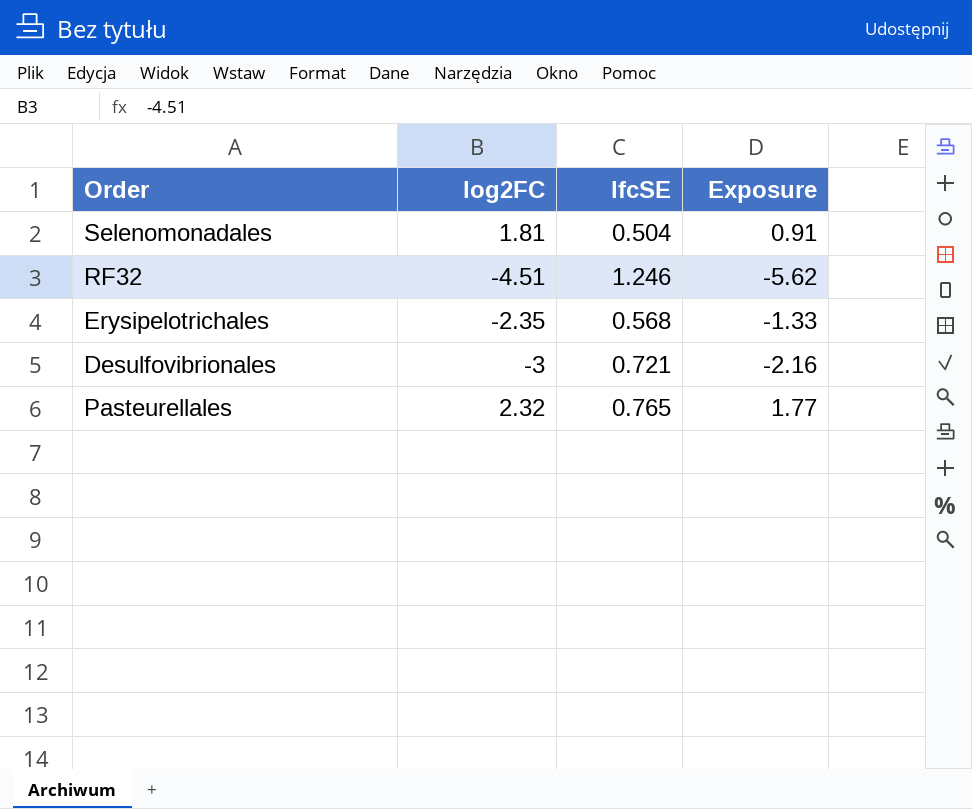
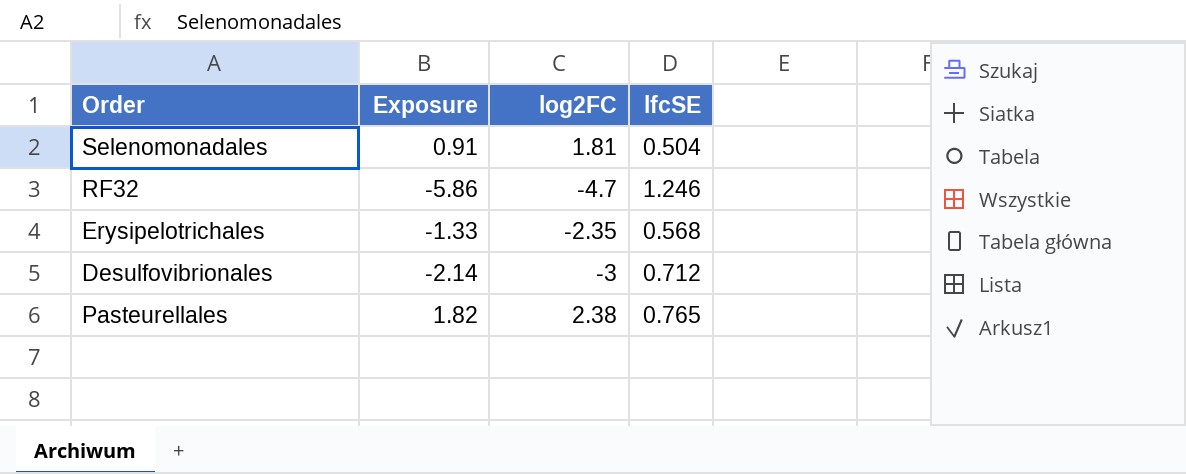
column Exposure | position: 4 -> 2
RF32 | Exposure: -5.62 -> -5.86
RF32 | log2FC: -4.51 -> -4.7
Desulfovibrionales | Exposure: -2.16 -> -2.14
Desulfovibrionales | lfcSE: 0.721 -> 0.712
Pasteurellales | Exposure: 1.77 -> 1.82
Pasteurellales | log2FC: 2.32 -> 2.38

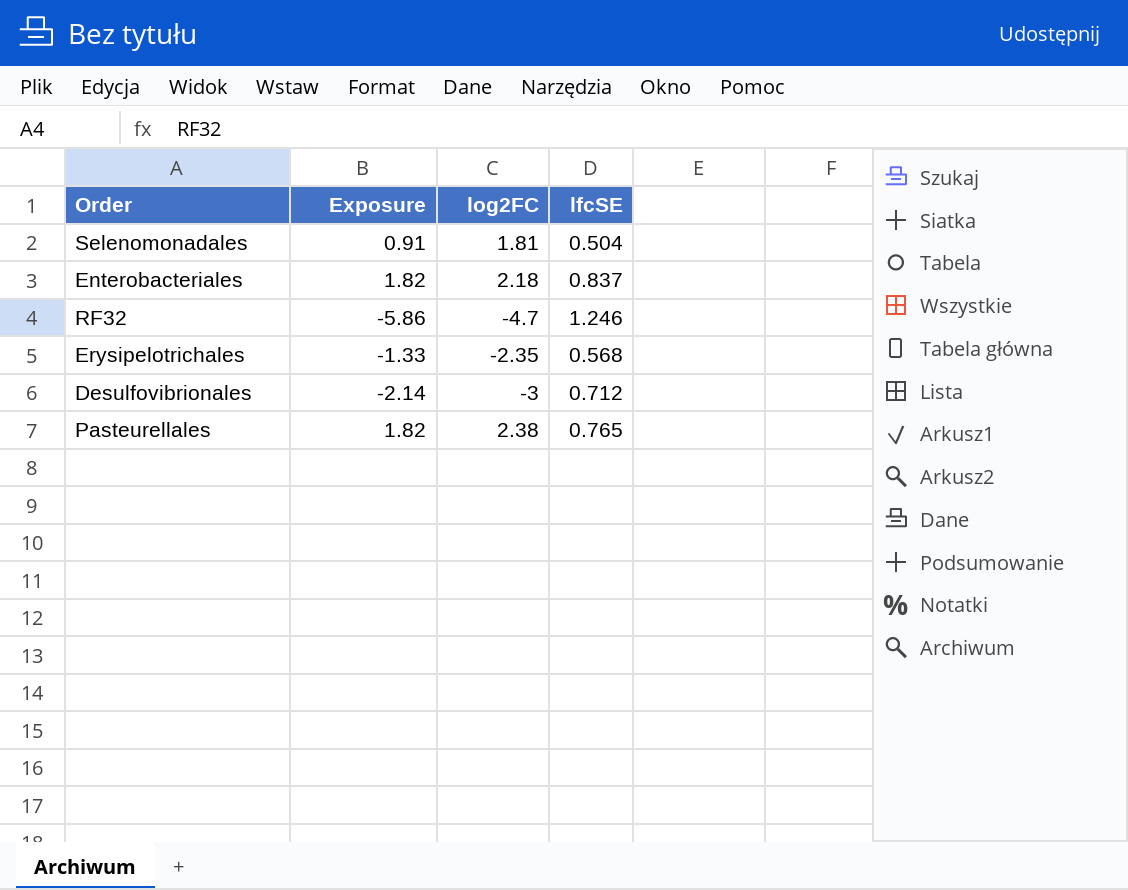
row Enterobacteriales: none -> 1.82 | 2.18 | 0.837

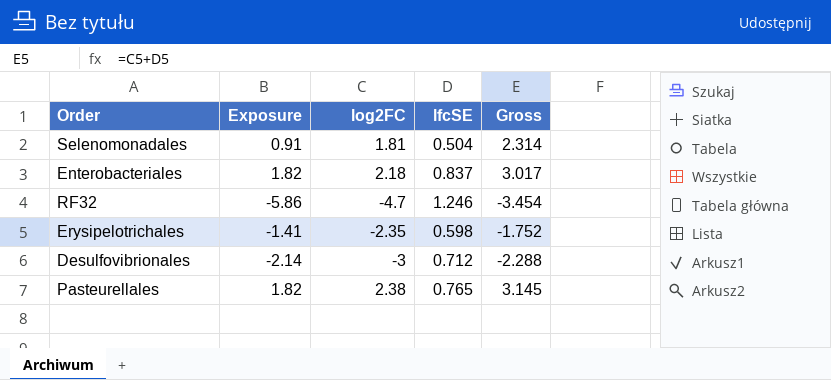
column Gross | formula: none -> [log2FC] + [lfcSE]
Erysipelotrichales | Exposure: -1.33 -> -1.41
Erysipelotrichales | lfcSE: 0.568 -> 0.598

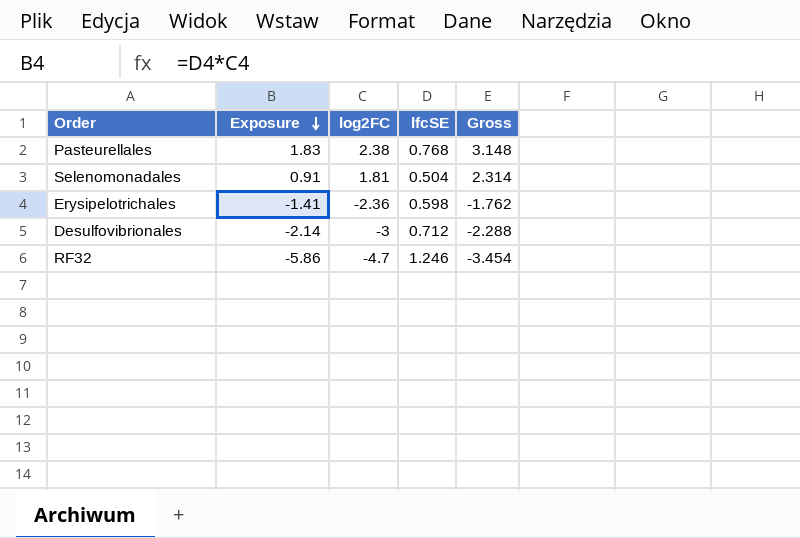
row order: none -> Exposure descending
row Enterobacteriales: 1.82 | 2.18 | 0.837 | 3.017 -> none
Pasteurellales | Exposure: 1.82 -> 1.83
Pasteurellales | lfcSE: 0.765 -> 0.768
Pasteurellales | Gross: 3.145 -> 3.148
Erysipelotrichales | log2FC: -2.35 -> -2.36
Erysipelotrichales | Gross: -1.752 -> -1.762

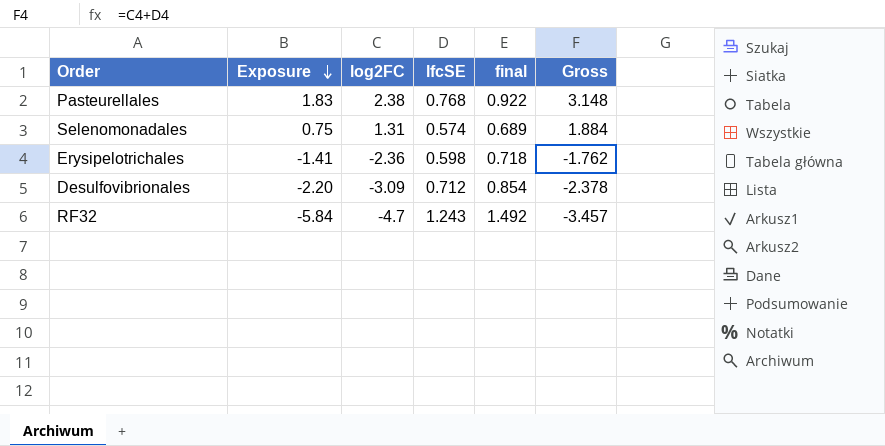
column final | formula: none -> [lfcSE] * 1.2
Selenomonadales | Exposure: 0.91 -> 0.75
Selenomonadales | log2FC: 1.81 -> 1.31
Selenomonadales | lfcSE: 0.504 -> 0.574
Selenomonadales | Gross: 2.314 -> 1.884
Desulfovibrionales | Exposure: -2.14 -> -2.20
Desulfovibrionales | log2FC: -3 -> -3.09
Desulfovibrionales | Gross: -2.288 -> -2.378
RF32 | Exposure: -5.86 -> -5.84
RF32 | lfcSE: 1.246 -> 1.243
RF32 | Gross: -3.454 -> -3.457

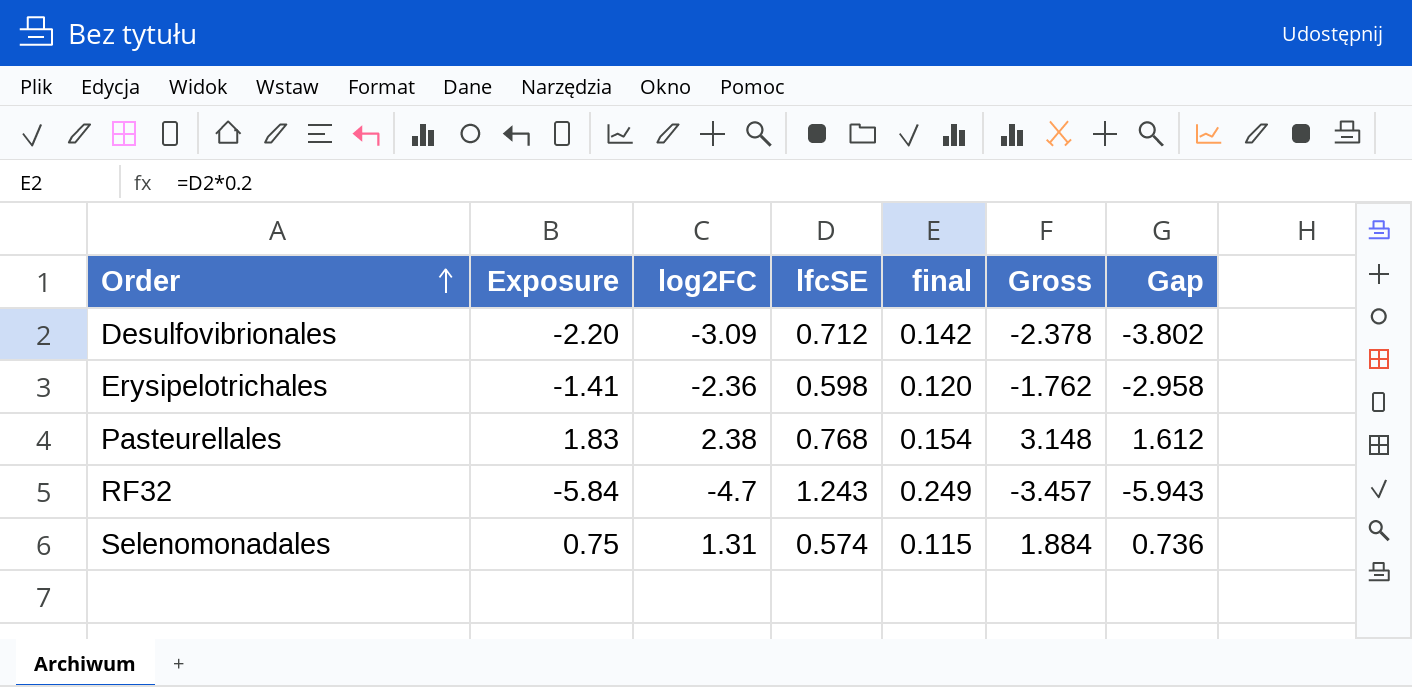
row order: Exposure descending -> Order ascending
column final | formula: [lfcSE] * 1.2 -> [lfcSE] * 0.2
column Gap | formula: none -> [log2FC] - [lfcSE]

